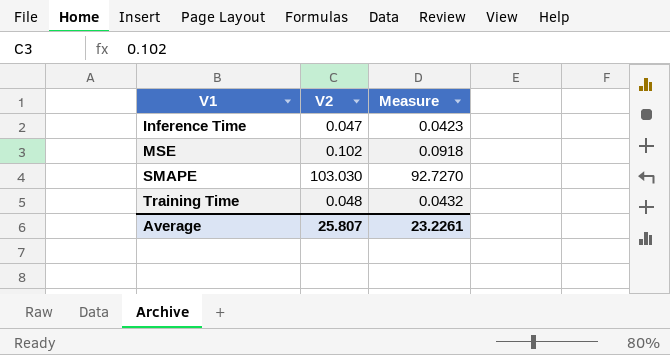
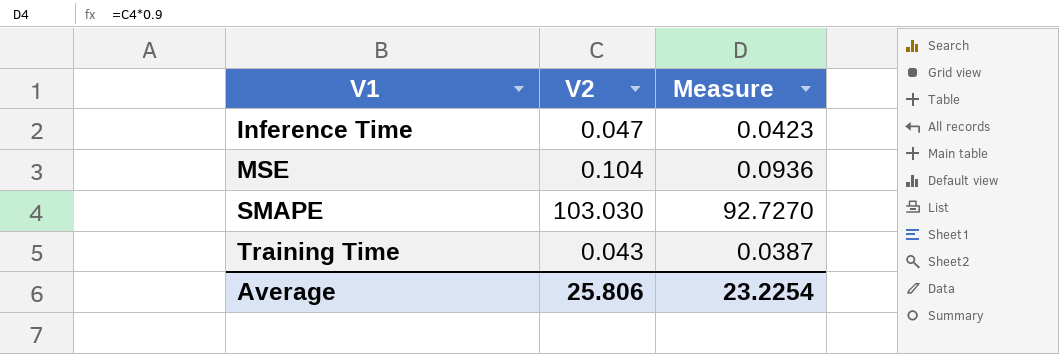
MSE | V2: 0.102 -> 0.104
MSE | Measure: 0.0918 -> 0.0936
Training Time | V2: 0.048 -> 0.043
Training Time | Measure: 0.0432 -> 0.0387
Average | V2: 25.807 -> 25.806
Average | Measure: 23.2261 -> 23.2254

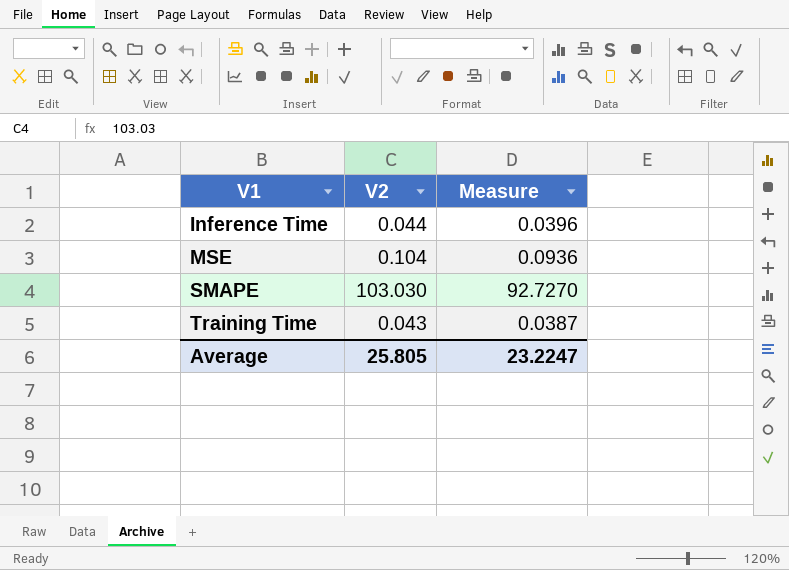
Inference Time | V2: 0.047 -> 0.044
Inference Time | Measure: 0.0423 -> 0.0396
Average | V2: 25.806 -> 25.805
Average | Measure: 23.2254 -> 23.2247

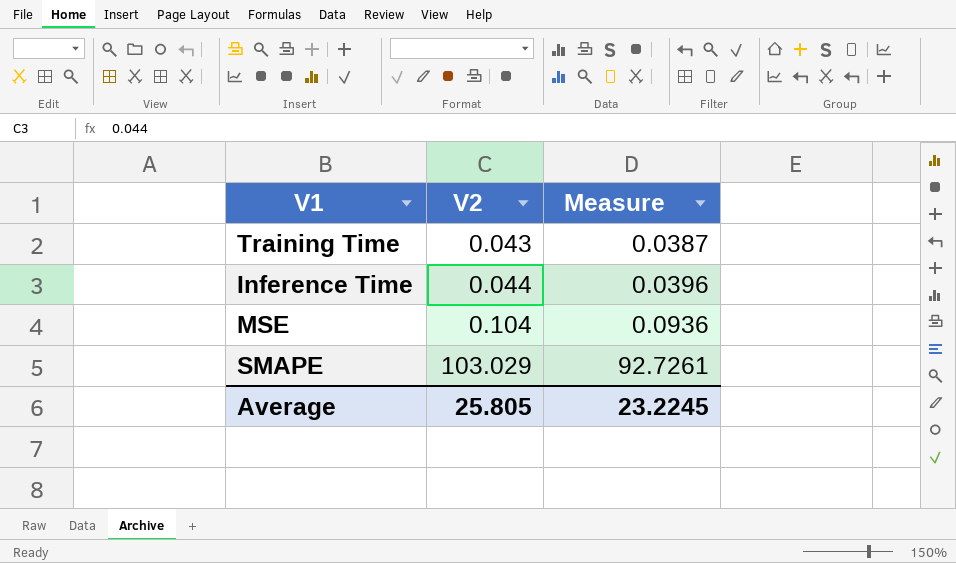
row order: V1 ascending -> V2 ascending
SMAPE | V2: 103.030 -> 103.029
SMAPE | Measure: 92.7270 -> 92.7261
Average | Measure: 23.2247 -> 23.2245

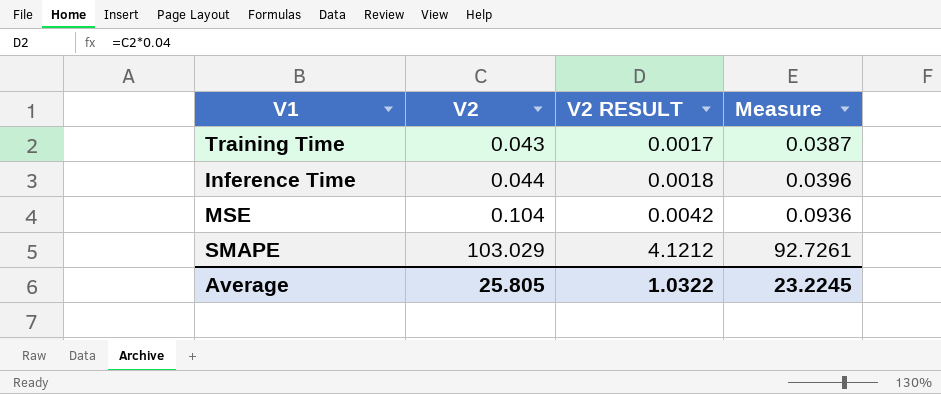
column V2 RESULT | formula: none -> [V2] * 0.04

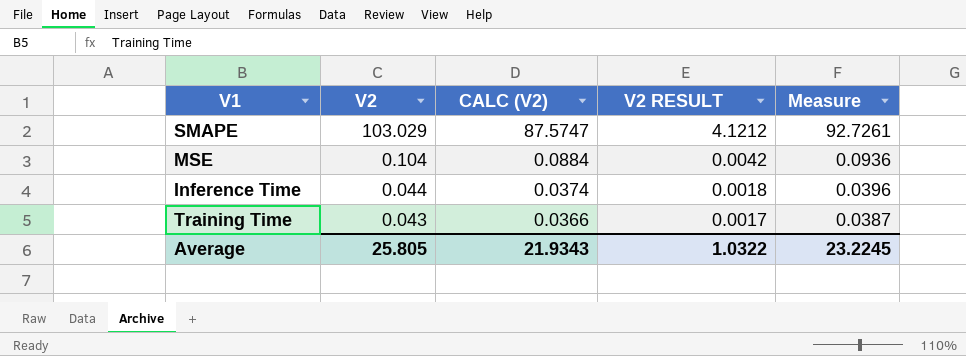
row order: V2 ascending -> V2 descending
column CALC (V2) | formula: none -> [V2] * 0.85

